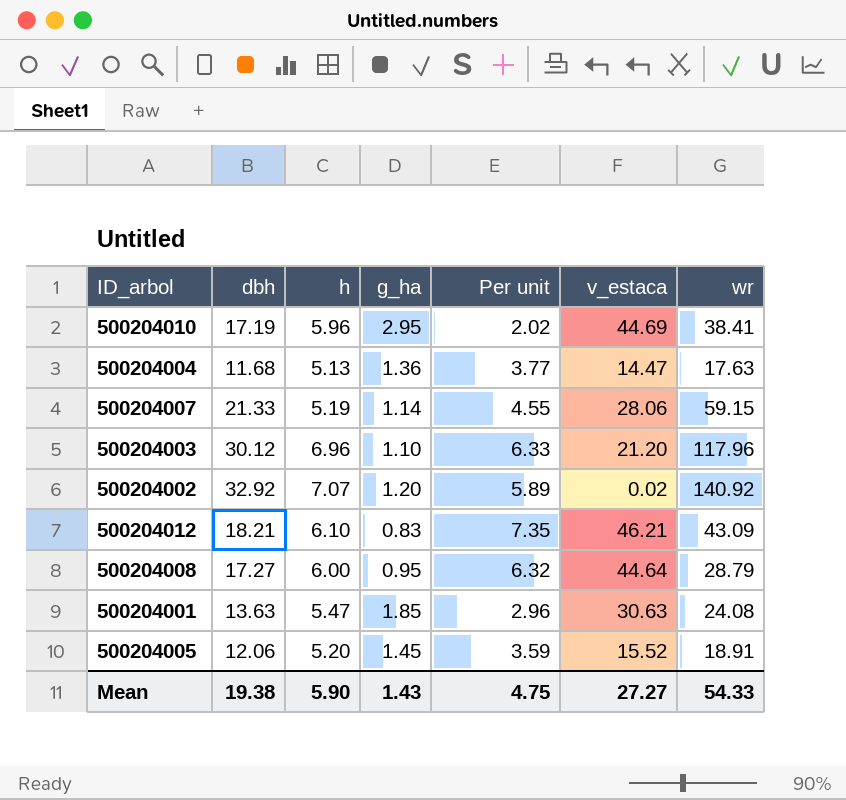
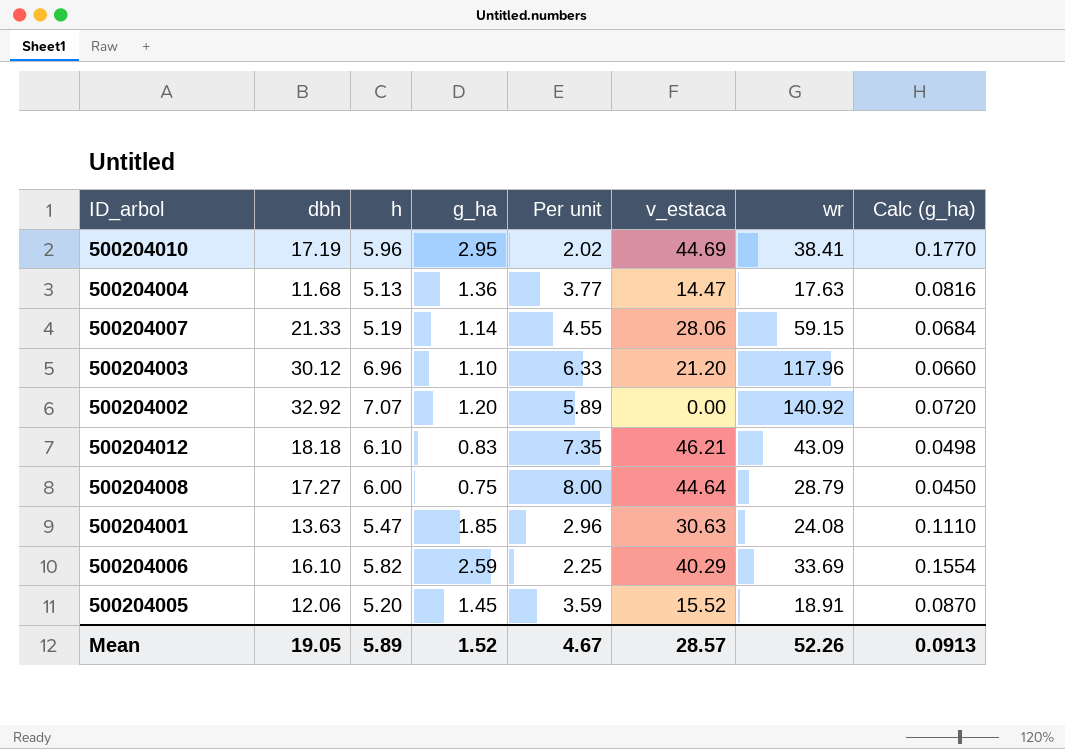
column Calc (g_ha) | formula: none -> [g_ha] * 0.06
500204002 | v_estaca: 0.02 -> 0.00
500204012 | dbh: 18.21 -> 18.18
500204008 | g_ha: 0.95 -> 0.75
500204008 | Per unit: 6.32 -> 8.00
row 500204006: none -> 16.10 | 5.82 | 2.59 | 2.25 | 40.29 | 33.69 | 0.1554
Mean | dbh: 19.38 -> 19.05
Mean | h: 5.90 -> 5.89
Mean | g_ha: 1.43 -> 1.52
Mean | Per unit: 4.75 -> 4.67
Mean | v_estaca: 27.27 -> 28.57
Mean | wr: 54.33 -> 52.26

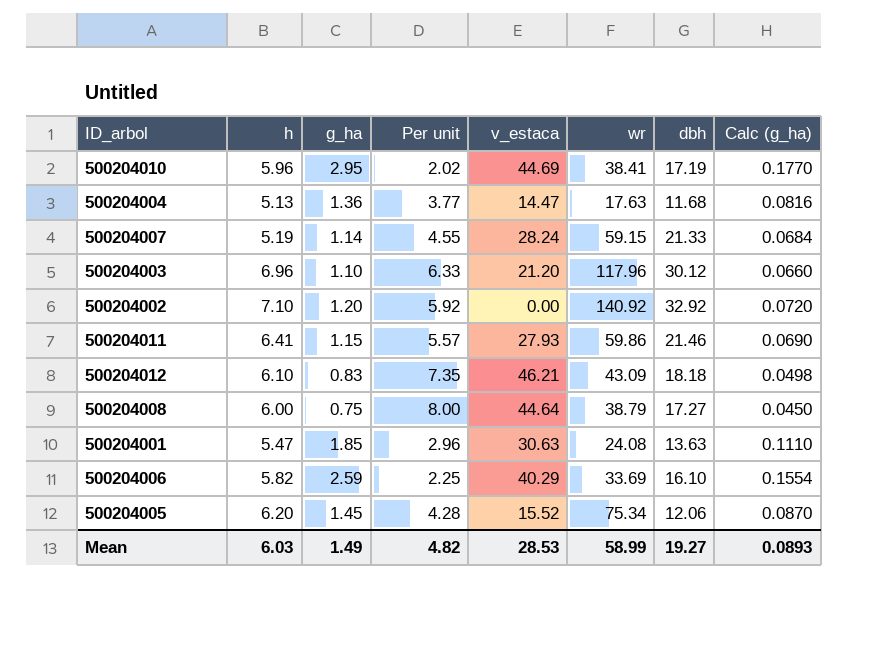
column dbh | position: 2 -> 7
500204007 | v_estaca: 28.06 -> 28.24
500204002 | h: 7.07 -> 7.10
500204002 | Per unit: 5.89 -> 5.92
row 500204011: none -> 6.41 | 1.15 | 5.57 | 27.93 | 59.86 | 21.46 | 0.0690
500204008 | wr: 28.79 -> 38.79
500204005 | h: 5.20 -> 6.20
500204005 | Per unit: 3.59 -> 4.28
500204005 | wr: 18.91 -> 75.34
Mean | h: 5.89 -> 6.03
Mean | g_ha: 1.52 -> 1.49
Mean | Per unit: 4.67 -> 4.82
Mean | v_estaca: 28.57 -> 28.53
Mean | wr: 52.26 -> 58.99
Mean | dbh: 19.05 -> 19.27
Mean | Calc (g_ha): 0.0913 -> 0.0893

